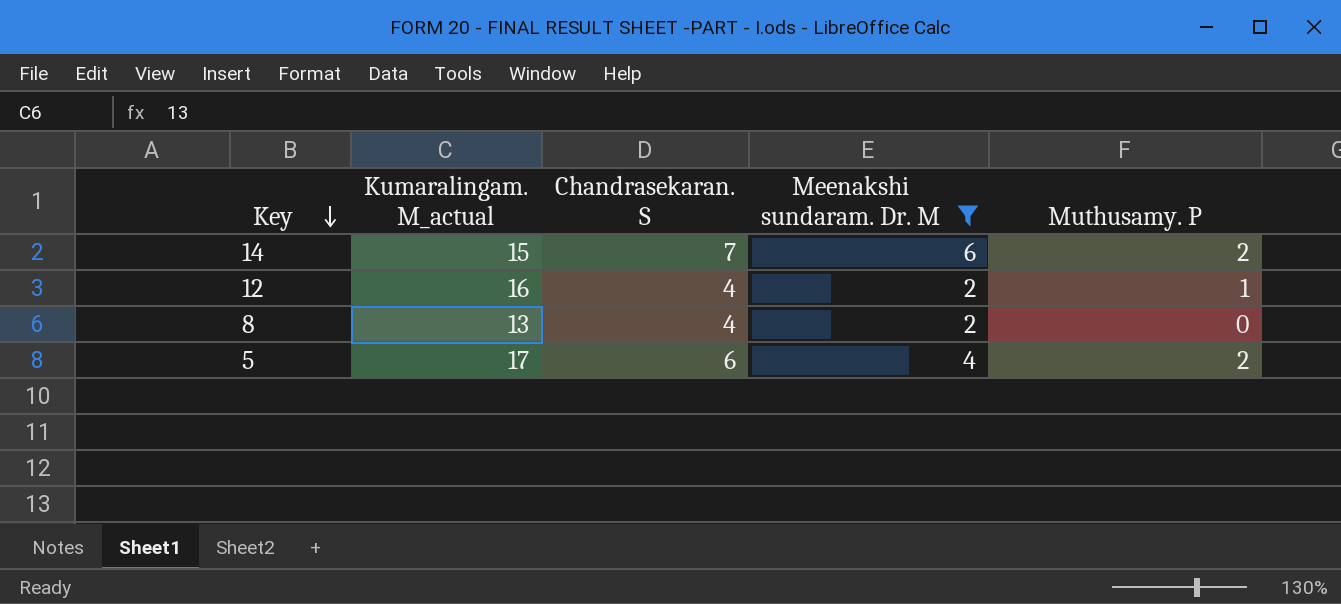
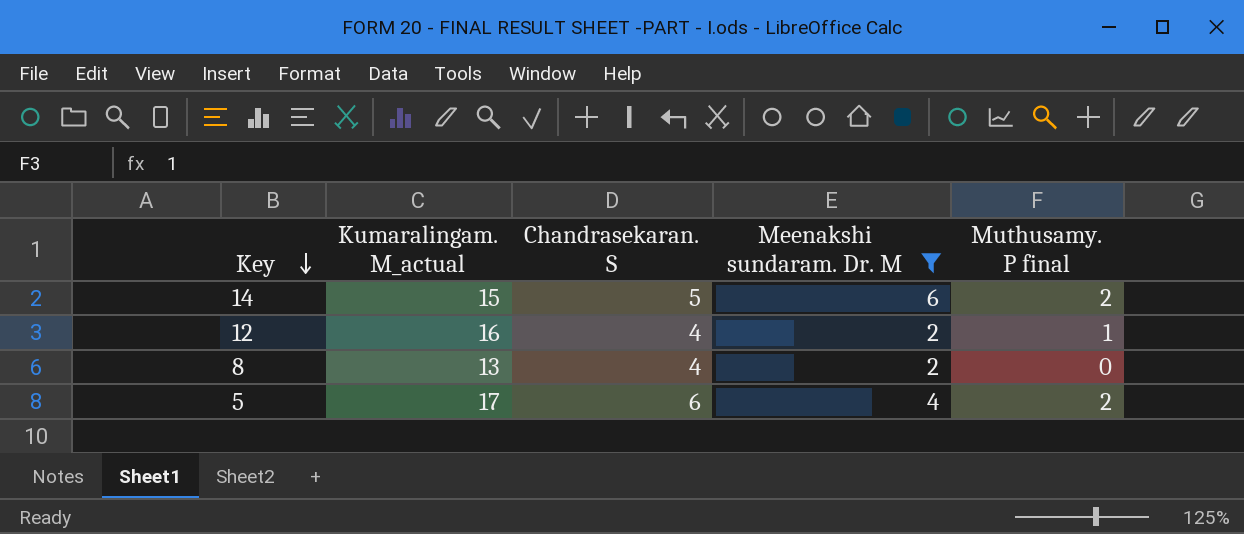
column name: Muthusamy. P -> Muthusamy. P final
14 | Chandrasekaran. S: 7 -> 5

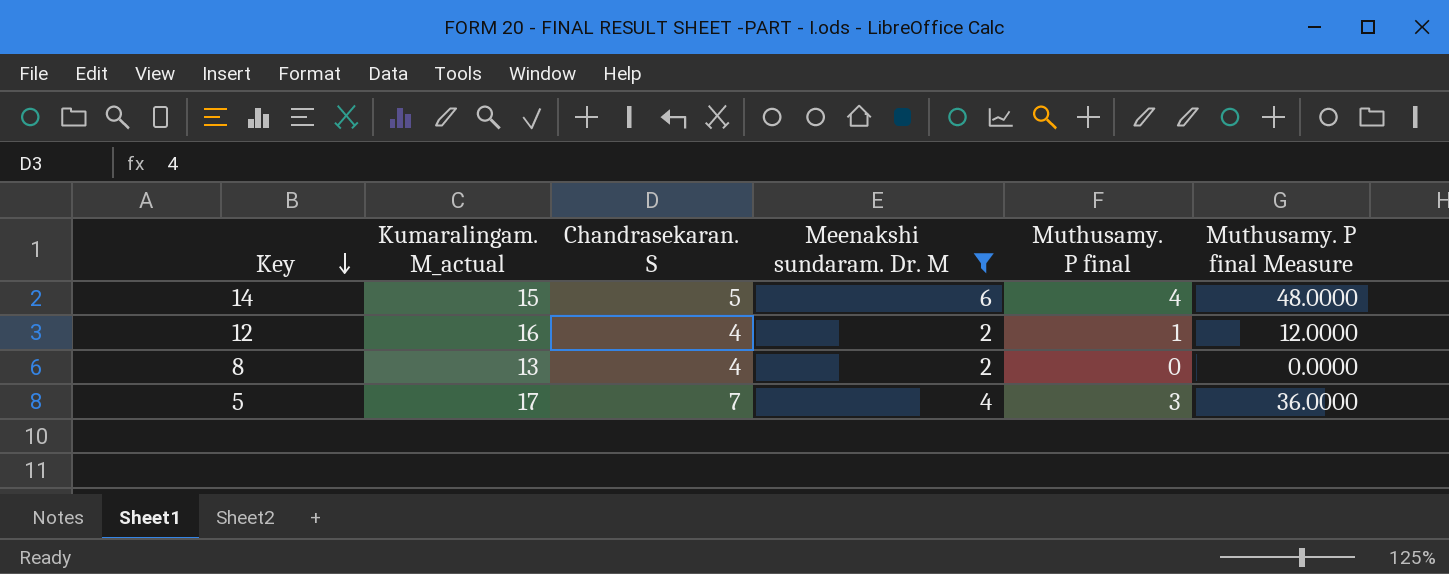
column Muthusamy. P final Measure | formula: none -> [Muthusamy. P final] * 12
14 | Muthusamy. P final: 2 -> 4
5 | Chandrasekaran. S: 6 -> 7
5 | Muthusamy. P final: 2 -> 3

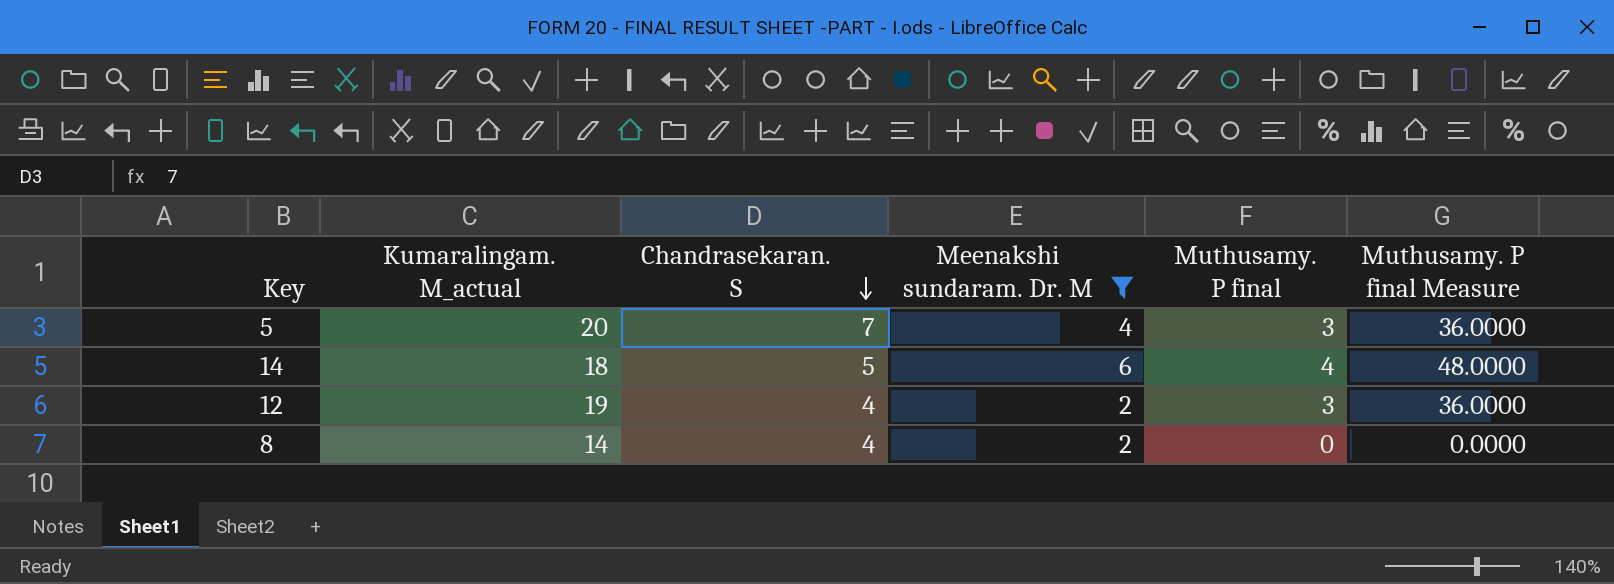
row order: Key descending -> Chandrasekaran. S descending
5 | Kumaralingam. M_actual: 17 -> 20
14 | Kumaralingam. M_actual: 15 -> 18
12 | Kumaralingam. M_actual: 16 -> 19
12 | Muthusamy. P final: 1 -> 3
12 | Muthusamy. P final Measure: 12.0000 -> 36.0000
8 | Kumaralingam. M_actual: 13 -> 14

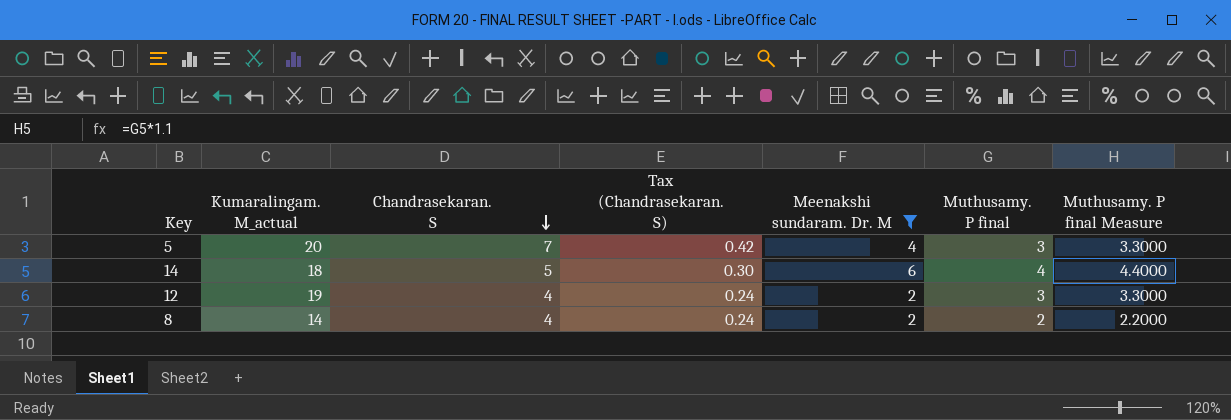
column Tax (Chandrasekaran. S) | formula: none -> [Chandrasekaran. S] * 0.06
column Muthusamy. P final Measure | formula: [Muthusamy. P final] * 12 -> [Muthusamy. P final] * 1.1
8 | Muthusamy. P final: 0 -> 2

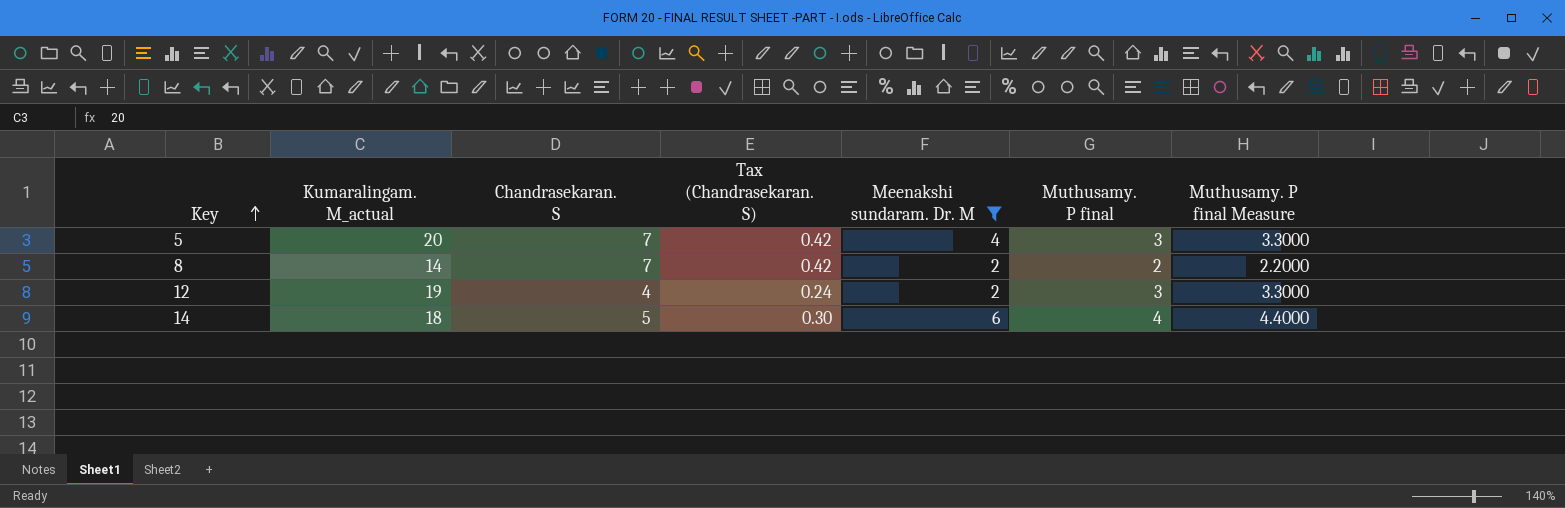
row order: Chandrasekaran. S descending -> Key ascending
8 | Chandrasekaran. S: 4 -> 7
8 | Tax (Chandrasekaran. S): 0.24 -> 0.42

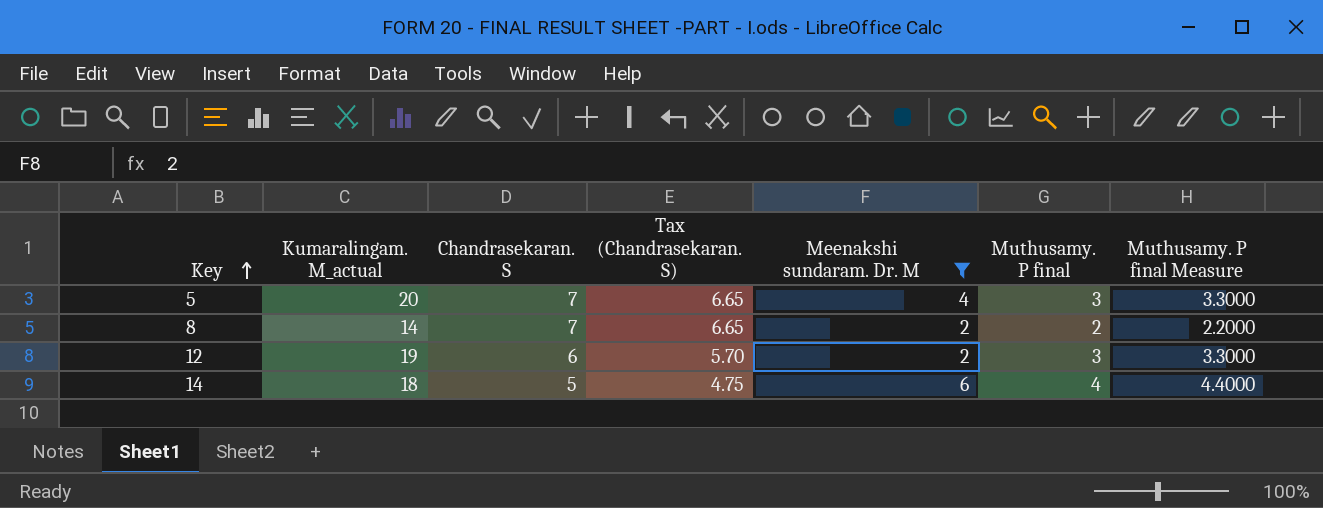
column Tax (Chandrasekaran. S) | formula: [Chandrasekaran. S] * 0.06 -> [Chandrasekaran. S] * 0.95
12 | Chandrasekaran. S: 4 -> 6

